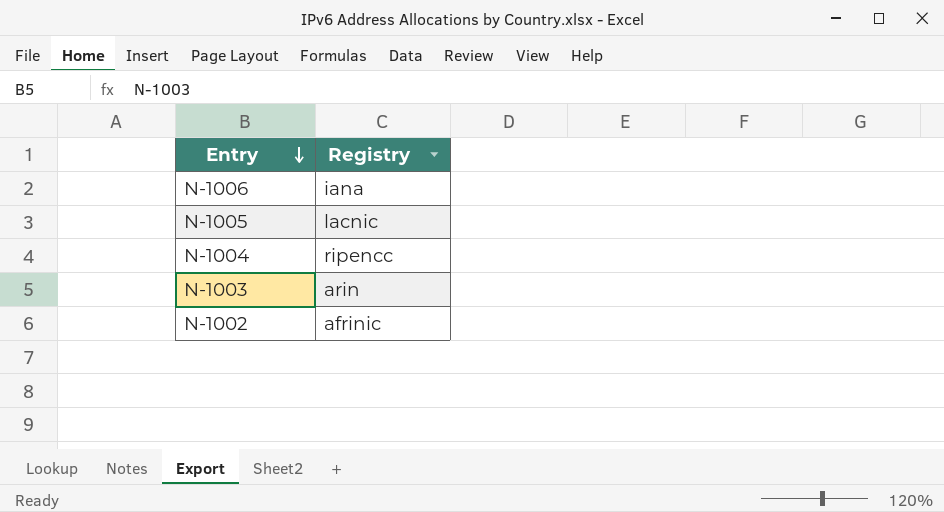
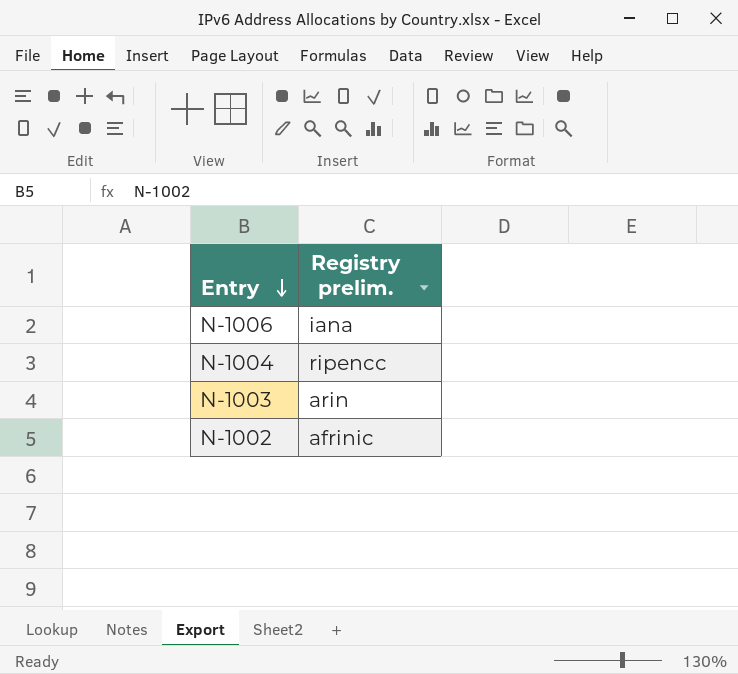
column name: Registry -> Registry prelim.
row N-1005: lacnic -> none

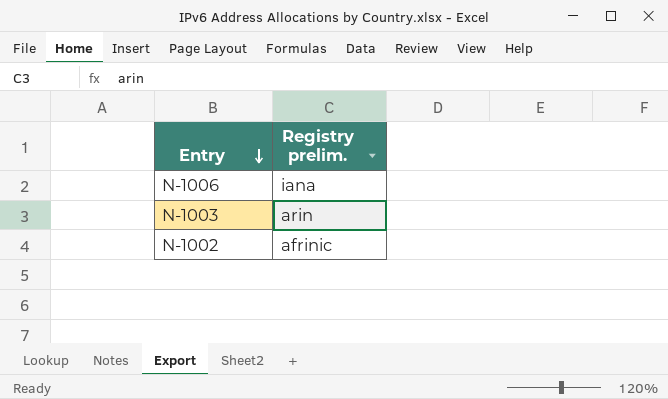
row N-1004: ripencc -> none

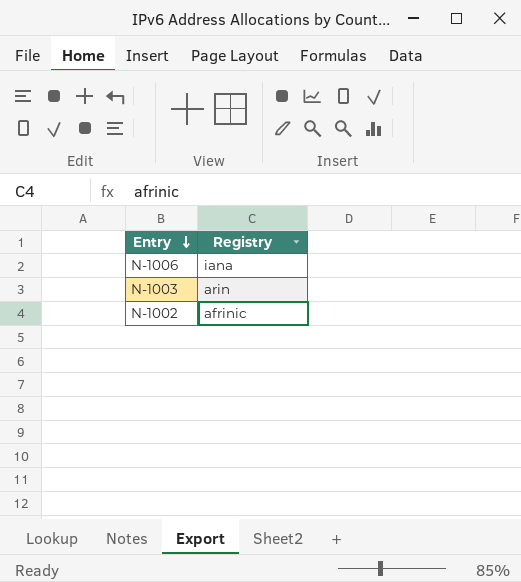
column name: Registry prelim. -> Registry

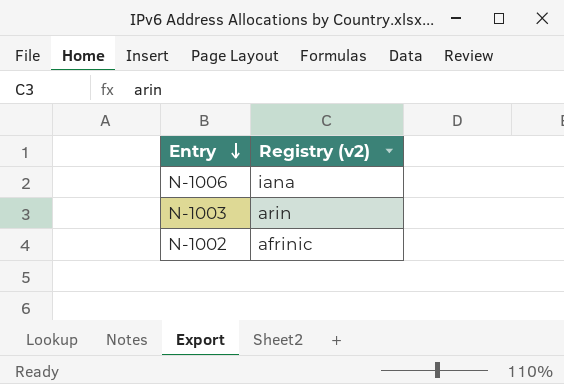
column name: Registry -> Registry (v2)

